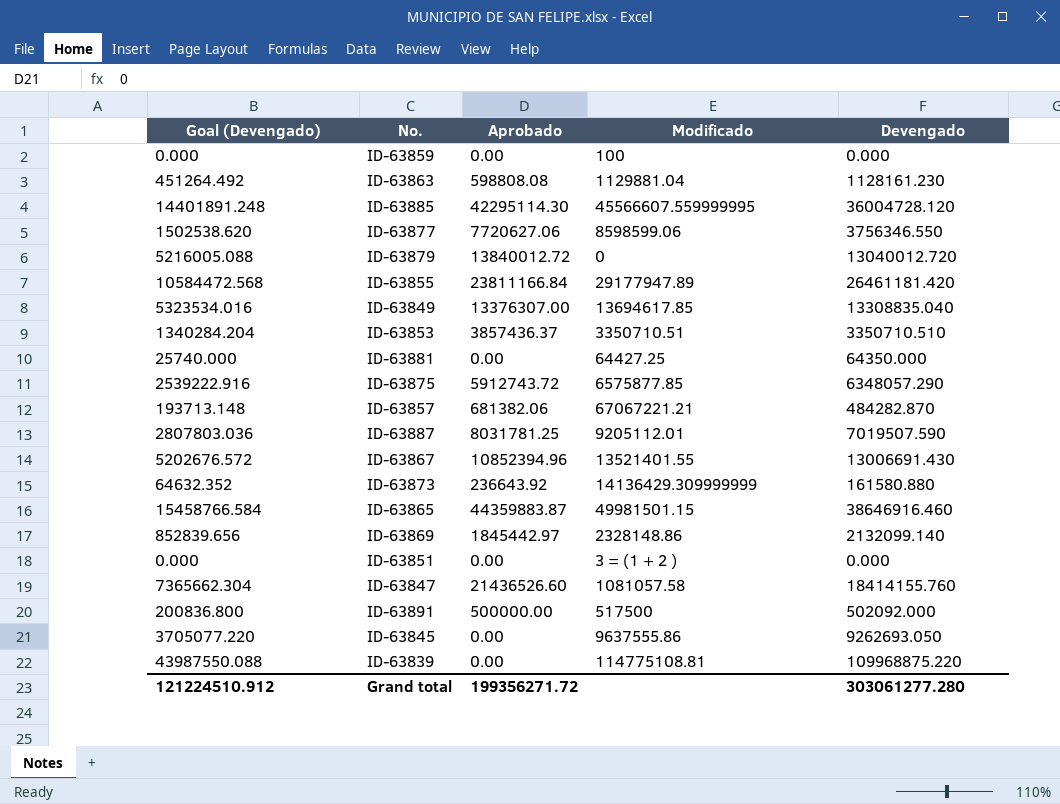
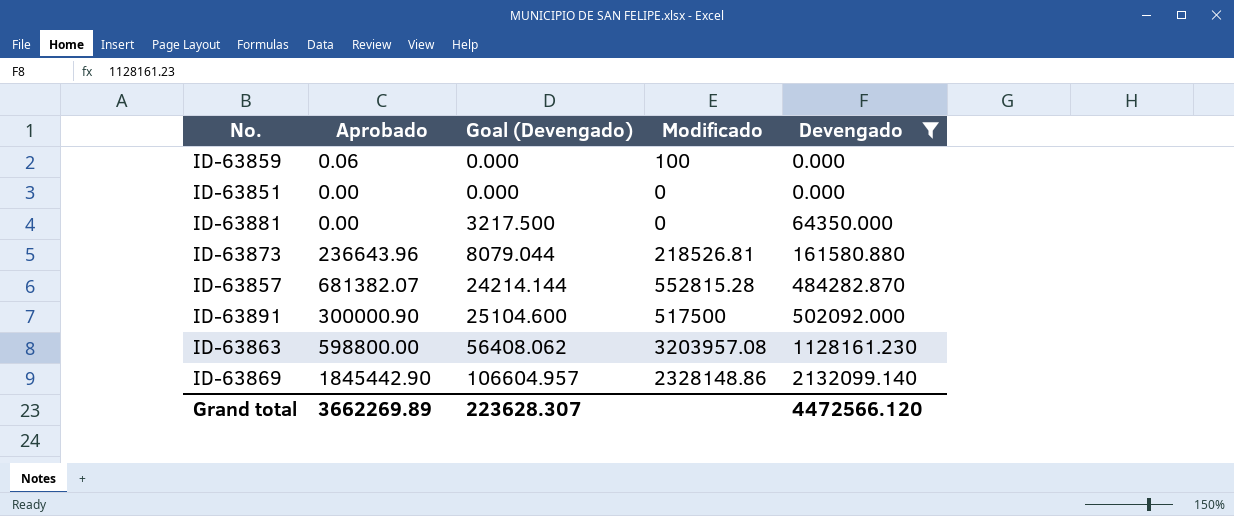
filter: none -> Devengado <= 2132099.140
row order: none -> Goal (Devengado) ascending
column Goal (Devengado) | formula: [Devengado] * 0.4 -> [Devengado] * 0.05
column Goal (Devengado) | position: 1 -> 3
ID-63859 | Aprobado: 0.00 -> 0.06
ID-63851 | Modificado: 3 = (1 + 2 ) -> 0
ID-63881 | Modificado: 64427.25 -> 0
ID-63873 | Aprobado: 236643.92 -> 236643.96
ID-63873 | Modificado: 14136429.309999999 -> 218526.81
ID-63857 | Aprobado: 681382.06 -> 681382.07
ID-63857 | Modificado: 67067221.21 -> 552815.28
ID-63891 | Aprobado: 500000.00 -> 300000.90
ID-63863 | Aprobado: 598808.08 -> 598800.00
ID-63863 | Modificado: 1129881.04 -> 3203957.08
ID-63869 | Aprobado: 1845442.97 -> 1845442.90
Grand total | Aprobado: 199356271.72 -> 3662269.89
Grand total | Goal (Devengado): 121224510.912 -> 223628.307
Grand total | Devengado: 303061277.280 -> 4472566.120

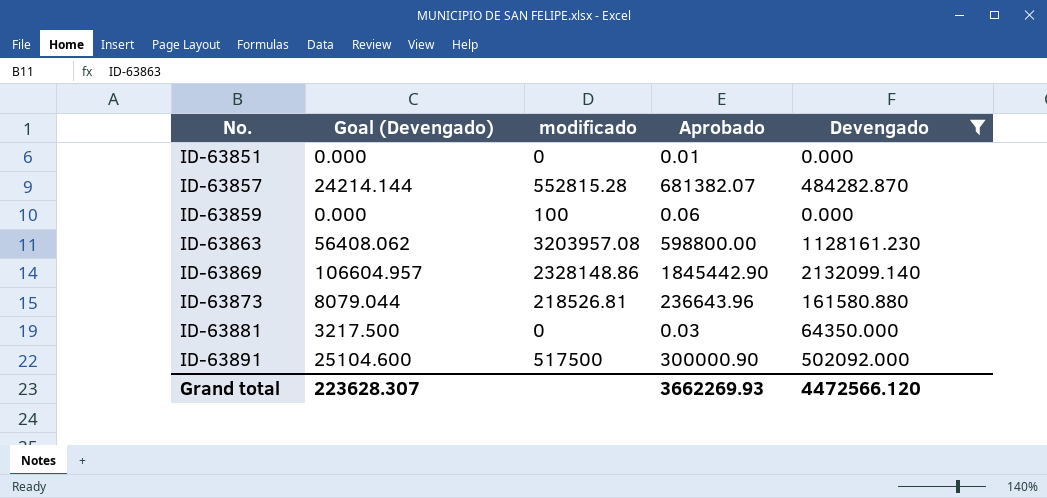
row order: Goal (Devengado) ascending -> No. ascending
column name: Modificado -> modificado
column Aprobado | position: 2 -> 4
ID-63851 | Aprobado: 0.00 -> 0.01
ID-63881 | Aprobado: 0.00 -> 0.03
Grand total | Aprobado: 3662269.89 -> 3662269.93

